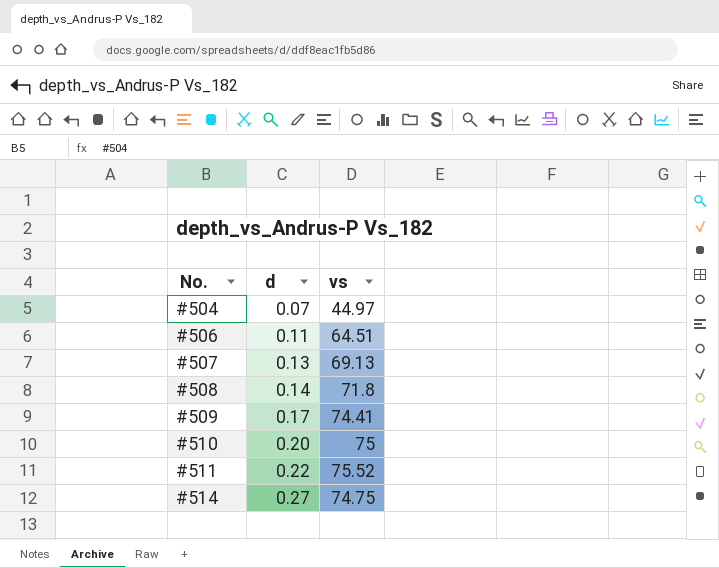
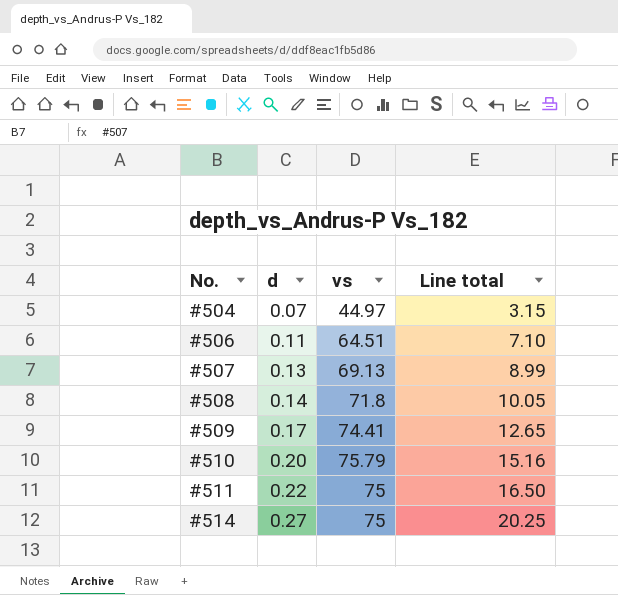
column Line total | formula: none -> [d] * [vs]
#510 | vs: 75 -> 75.79
#511 | vs: 75.52 -> 75
#514 | vs: 74.75 -> 75

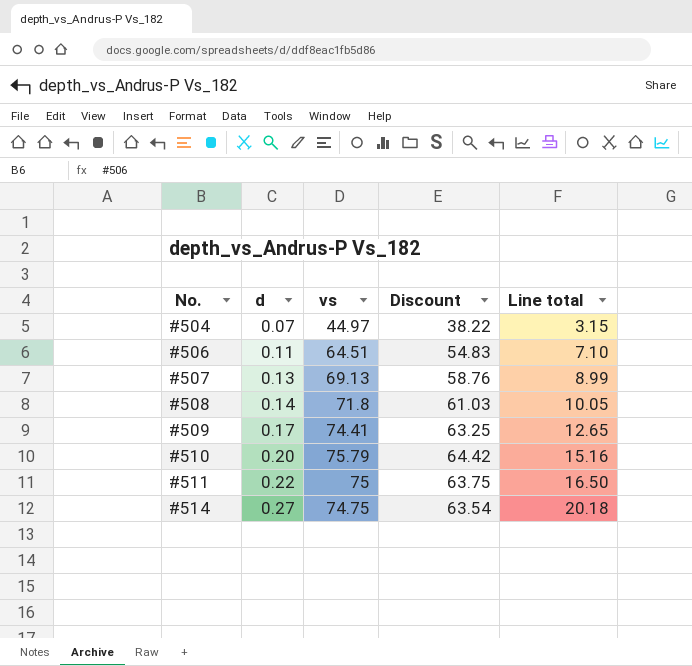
column Discount | formula: none -> [vs] * 0.85
#514 | vs: 75 -> 74.75
#514 | Line total: 20.25 -> 20.18

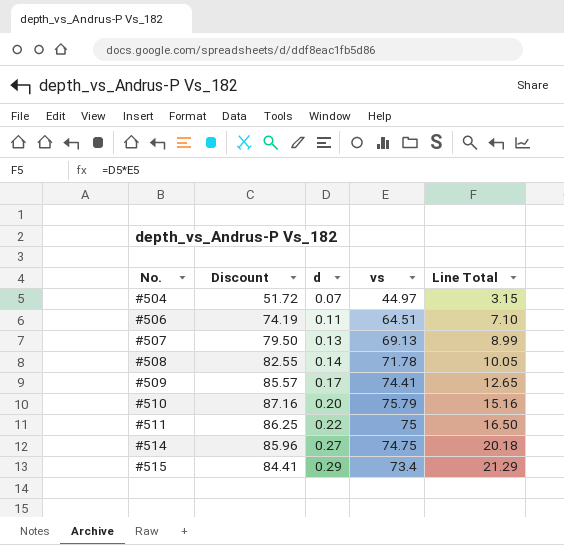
column Discount | formula: [vs] * 0.85 -> [vs] * 1.15
column Discount | position: 4 -> 2
column name: Line total -> Line Total
#508 | vs: 71.8 -> 71.78
row #515: none -> 84.41 | 0.29 | 73.4 | 21.29

